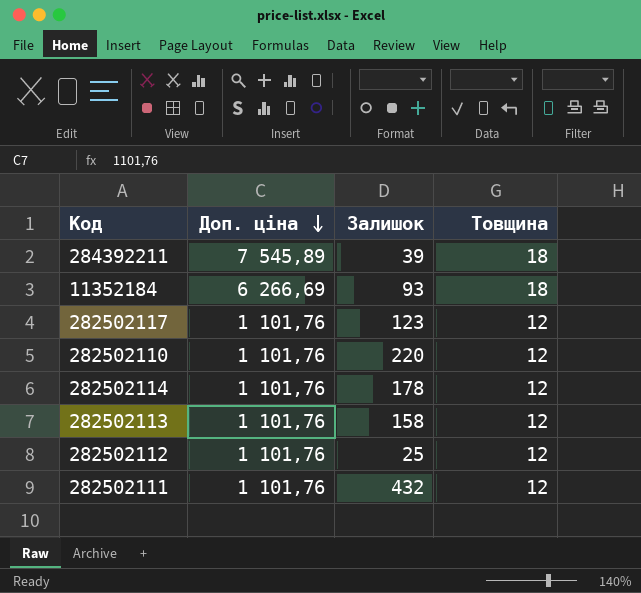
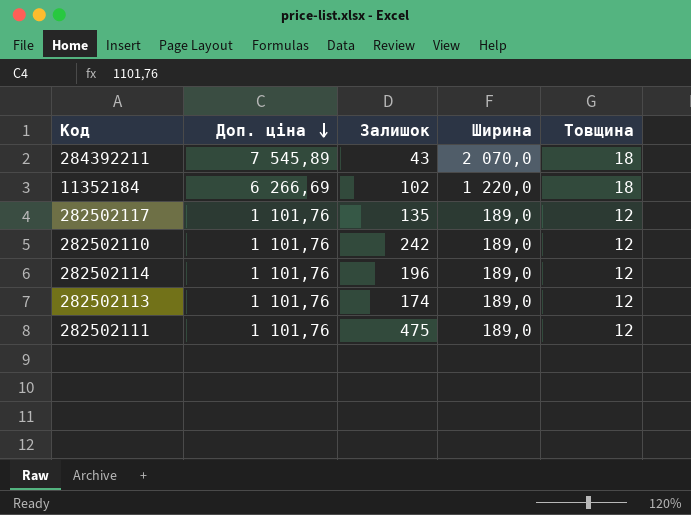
column Ширина | position: none -> 4
row 282502112: 1 101,76 | 25 | 12 -> none
284392211 | Залишок: 39 -> 43
11352184 | Залишок: 93 -> 102
282502117 | Залишок: 123 -> 135
282502110 | Залишок: 220 -> 242
282502114 | Залишок: 178 -> 196
282502113 | Залишок: 158 -> 174
282502111 | Залишок: 432 -> 475

